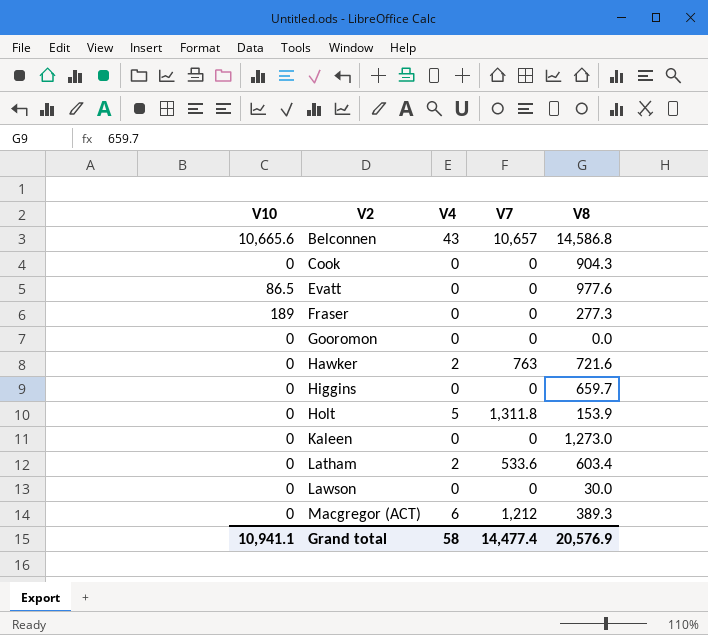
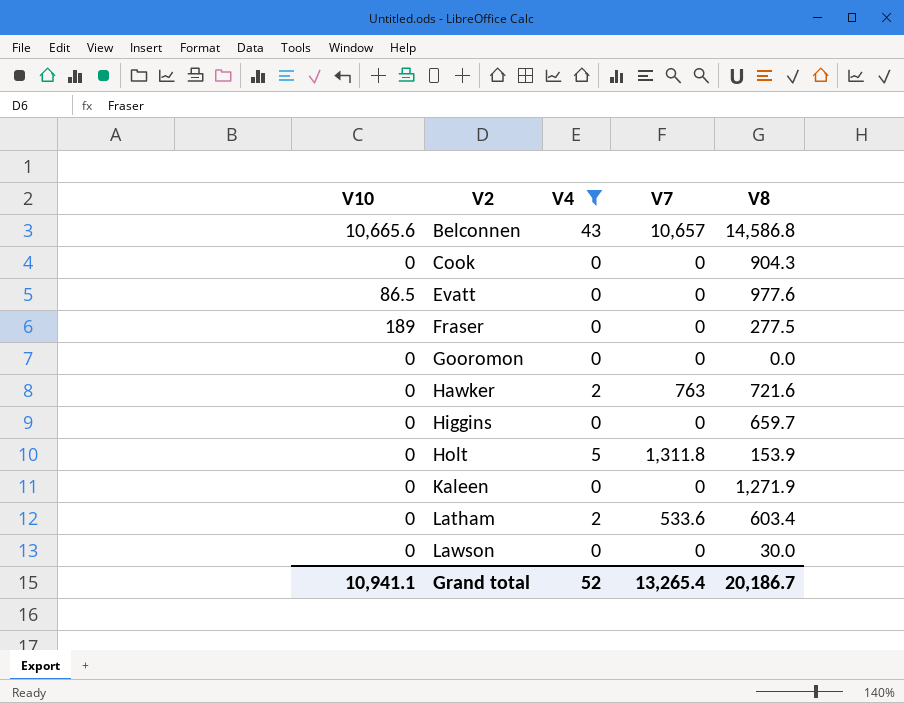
filter: none -> V4 != 6
Fraser | V8: 277.3 -> 277.5
Kaleen | V8: 1,273.0 -> 1,271.9
Grand total | V4: 58 -> 52
Grand total | V7: 14,477.4 -> 13,265.4
Grand total | V8: 20,576.9 -> 20,186.7

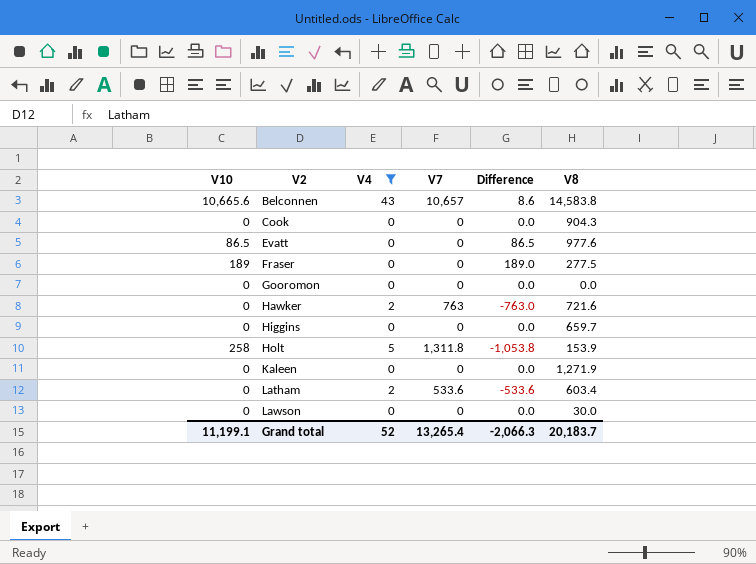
column Difference | formula: none -> [V10] - [V7]
Belconnen | V8: 14,586.8 -> 14,583.8
Holt | V10: 0 -> 258
Grand total | V10: 10,941.1 -> 11,199.1
Grand total | V8: 20,186.7 -> 20,183.7

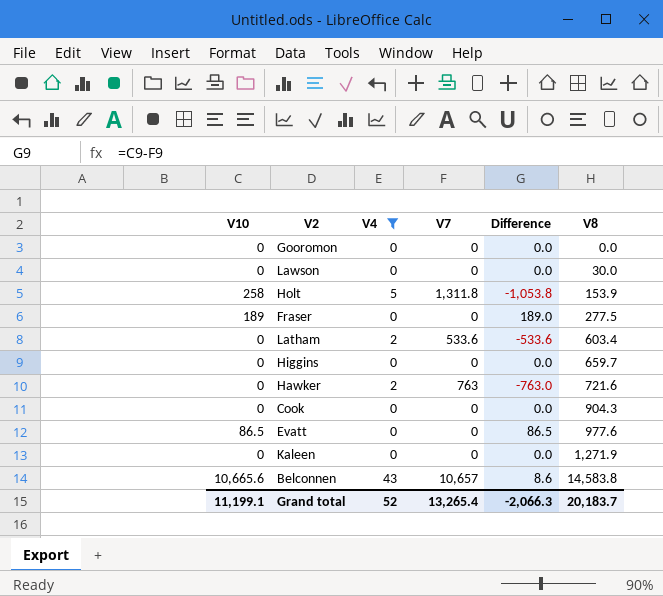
row order: V2 ascending -> V8 ascending

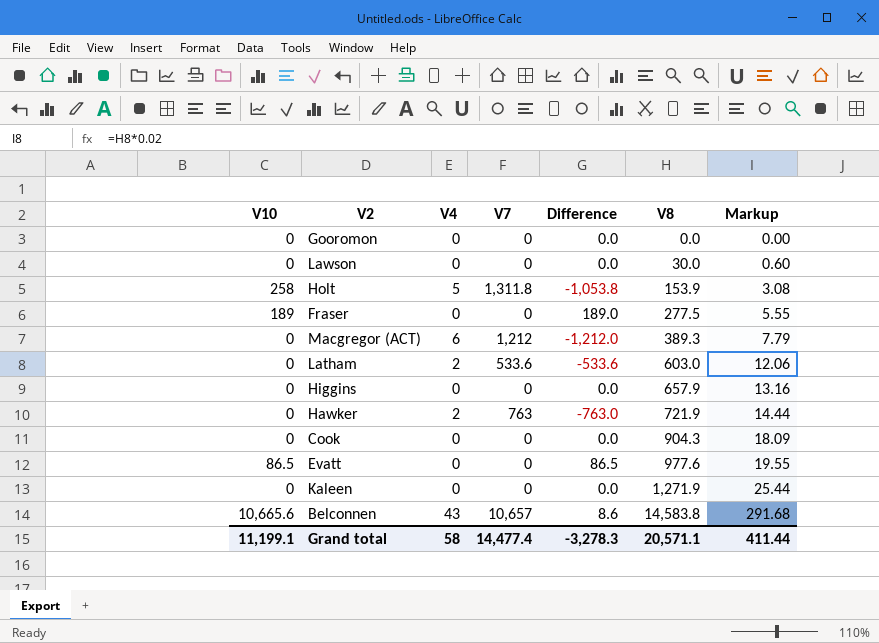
filter: V4 != 6 -> none
column Markup | formula: none -> [V8] * 0.02
Latham | V8: 603.4 -> 603.0
Higgins | V8: 659.7 -> 657.9
Hawker | V8: 721.6 -> 721.9
Grand total | V4: 52 -> 58
Grand total | V7: 13,265.4 -> 14,477.4
Grand total | Difference: -2,066.3 -> -3,278.3
Grand total | V8: 20,183.7 -> 20,571.1

